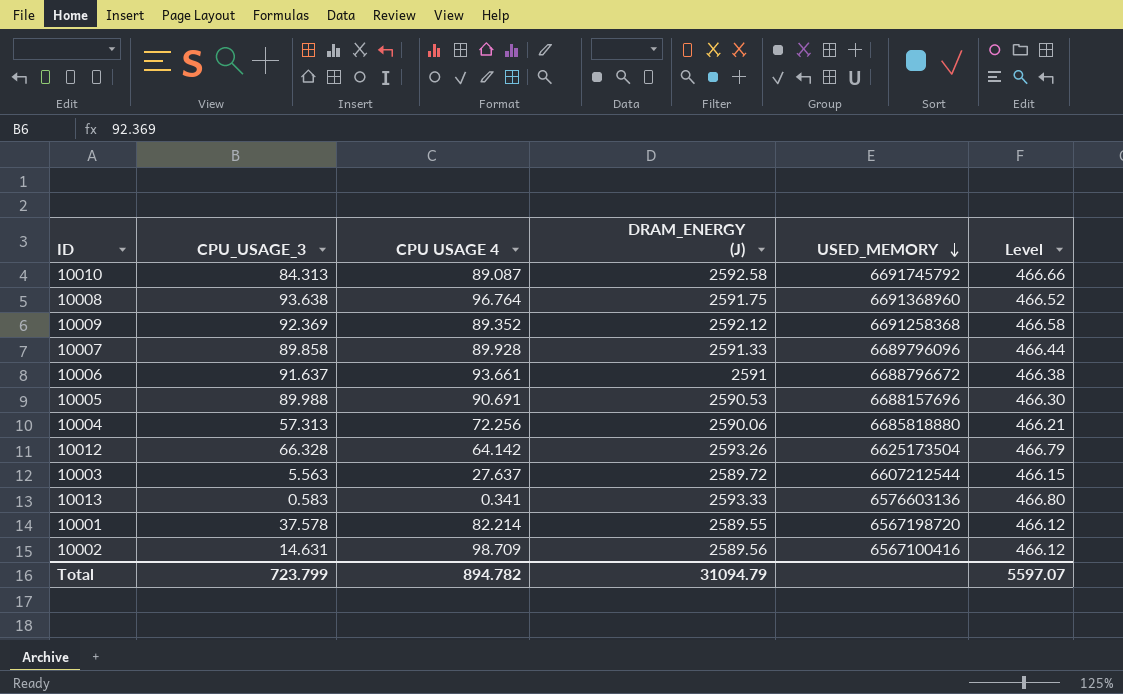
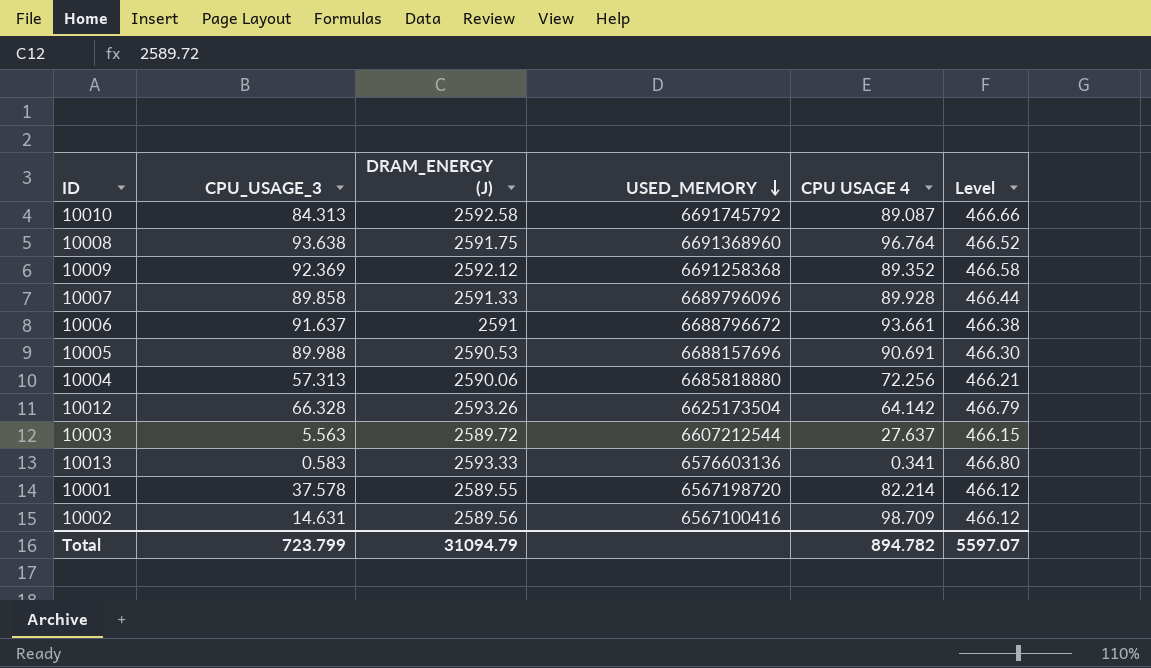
column CPU USAGE 4 | position: 3 -> 5

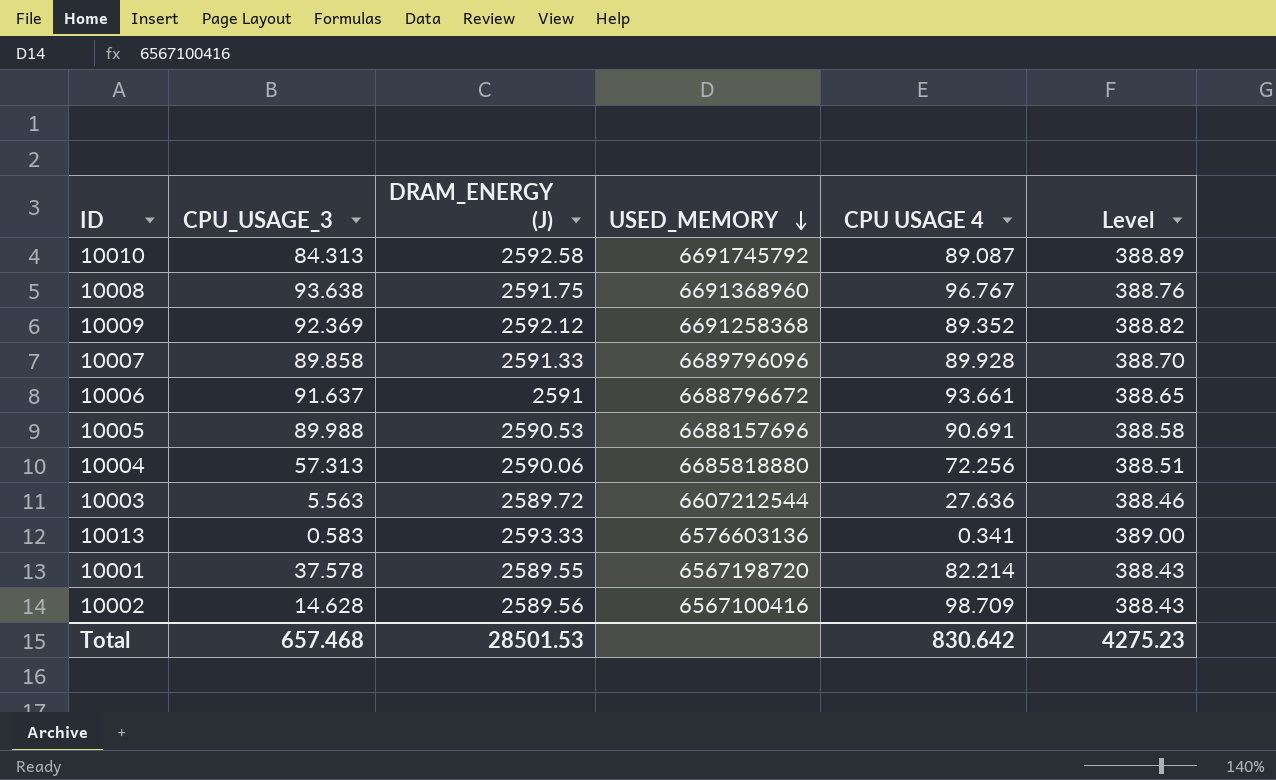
column Level | formula: [DRAM_ENERGY (J)] * 0.18 -> [DRAM_ENERGY (J)] * 0.15
row 10012: 66.328 | 2593.26 | 6625173504 | 64.142 | 466.79 -> none
10008 | CPU USAGE 4: 96.764 -> 96.767
10003 | CPU USAGE 4: 27.637 -> 27.636
10002 | CPU_USAGE_3: 14.631 -> 14.628
Total | CPU_USAGE_3: 723.799 -> 657.468
Total | DRAM_ENERGY (J): 31094.79 -> 28501.53
Total | CPU USAGE 4: 894.782 -> 830.642
Total | Level: 5597.07 -> 4275.23

